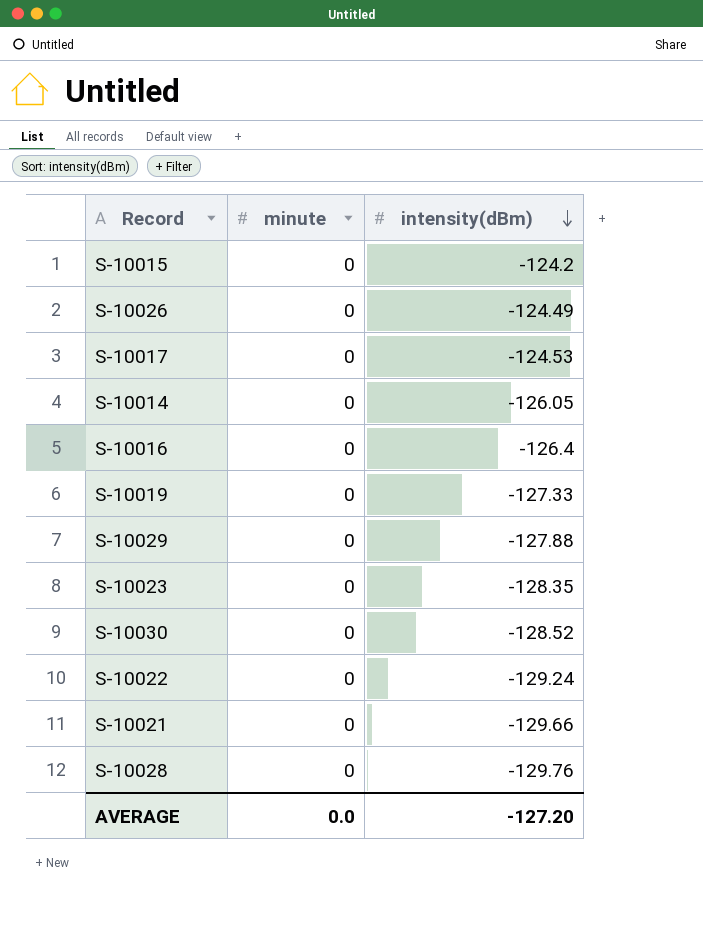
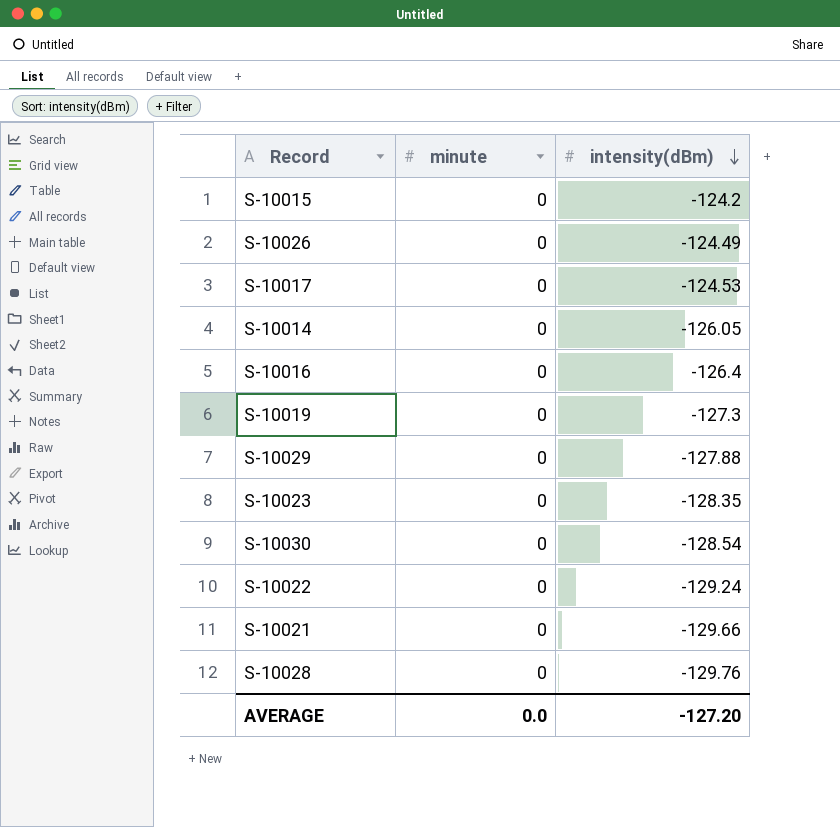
S-10019 | intensity(dBm): -127.33 -> -127.3
S-10030 | intensity(dBm): -128.52 -> -128.54

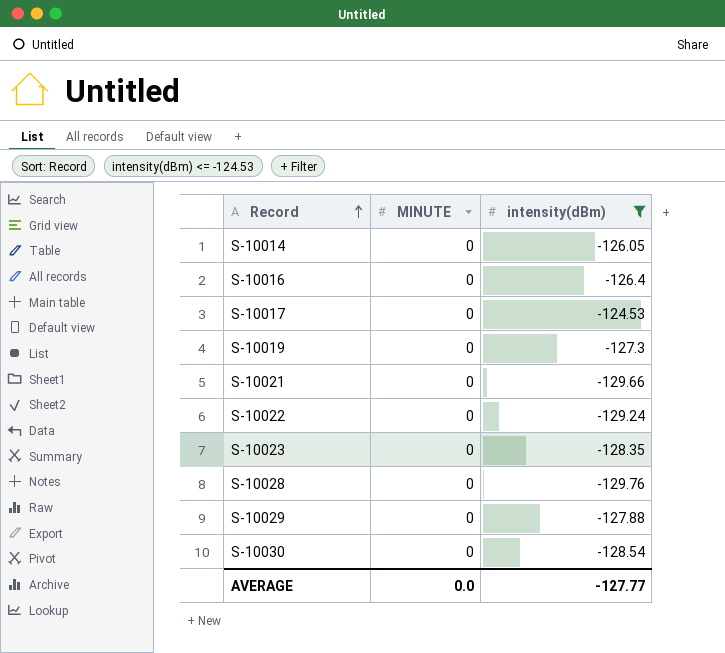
filter: none -> intensity(dBm) <= -124.53
row order: intensity(dBm) descending -> Record ascending
column name: minute -> MINUTE
AVERAGE | intensity(dBm): -127.20 -> -127.77

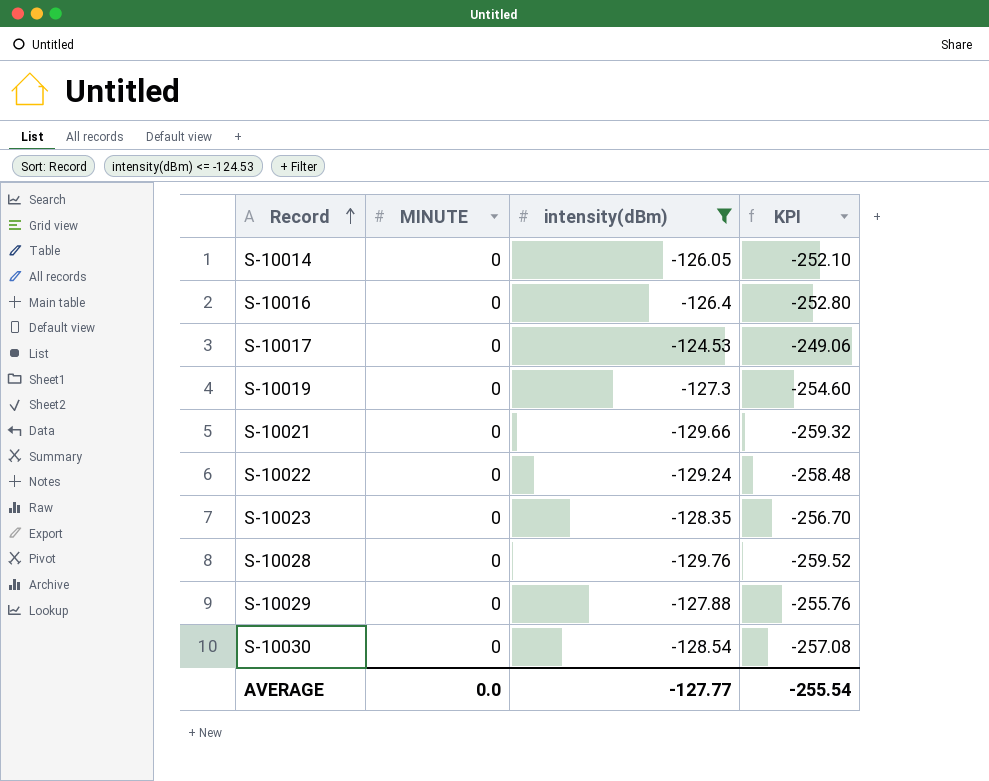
column KPI | formula: none -> [intensity(dBm)] * 2

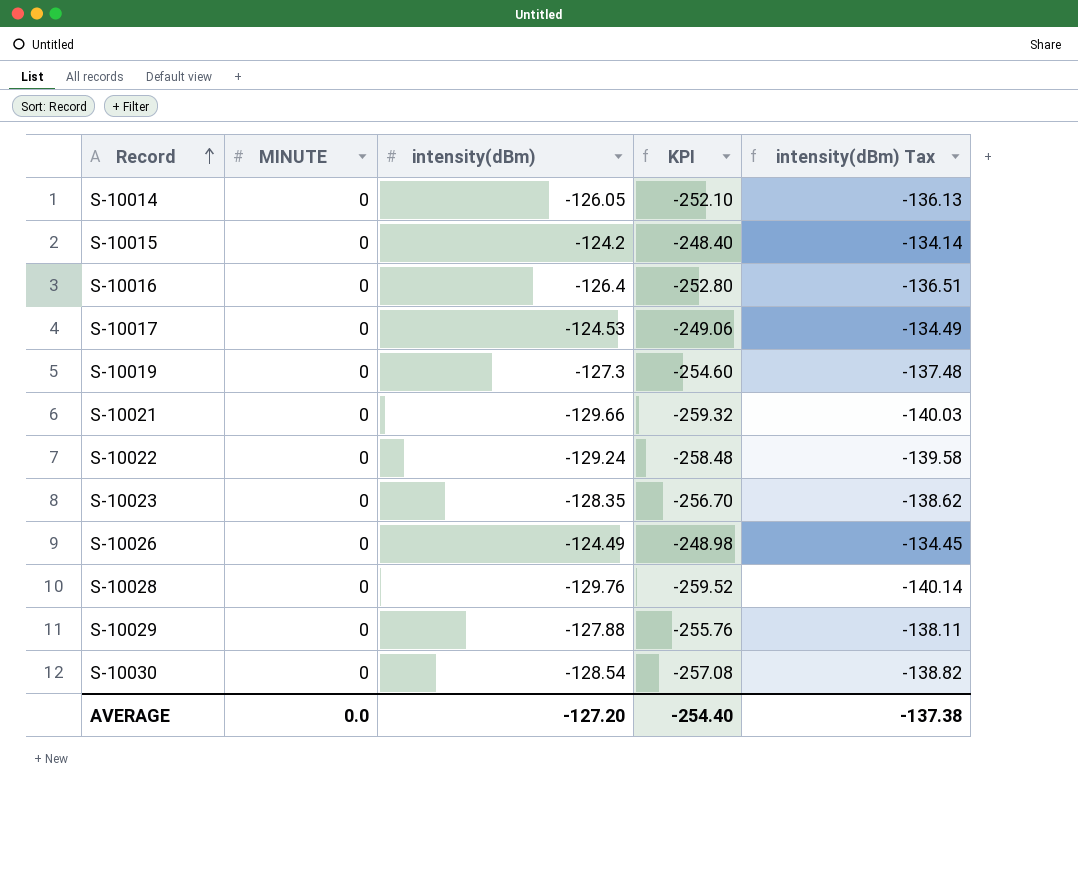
filter: intensity(dBm) <= -124.53 -> none
column intensity(dBm) Tax | formula: none -> [intensity(dBm)] * 1.08
AVERAGE | intensity(dBm): -127.77 -> -127.20
AVERAGE | KPI: -255.54 -> -254.40

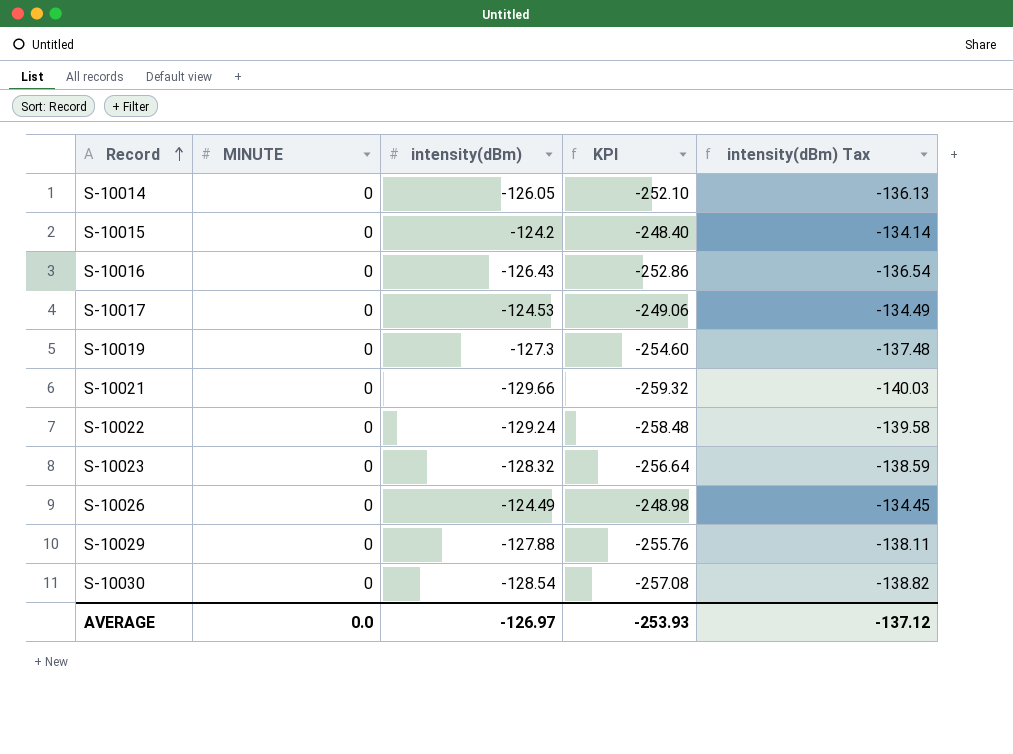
row S-10028: 0 | -129.76 | -259.52 | -140.14 -> none
S-10016 | intensity(dBm): -126.4 -> -126.43
S-10016 | KPI: -252.80 -> -252.86
S-10016 | intensity(dBm) Tax: -136.51 -> -136.54
S-10023 | intensity(dBm): -128.35 -> -128.32
S-10023 | KPI: -256.70 -> -256.64
S-10023 | intensity(dBm) Tax: -138.62 -> -138.59
AVERAGE | intensity(dBm): -127.20 -> -126.97
AVERAGE | KPI: -254.40 -> -253.93
AVERAGE | intensity(dBm) Tax: -137.38 -> -137.12

